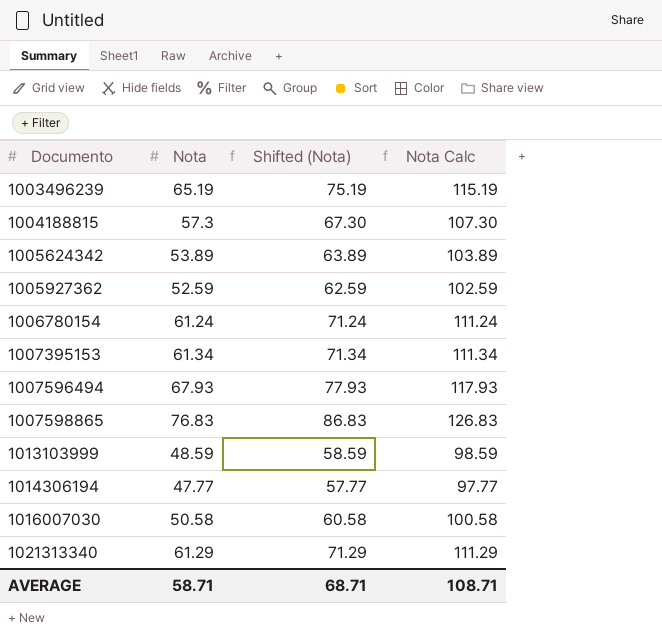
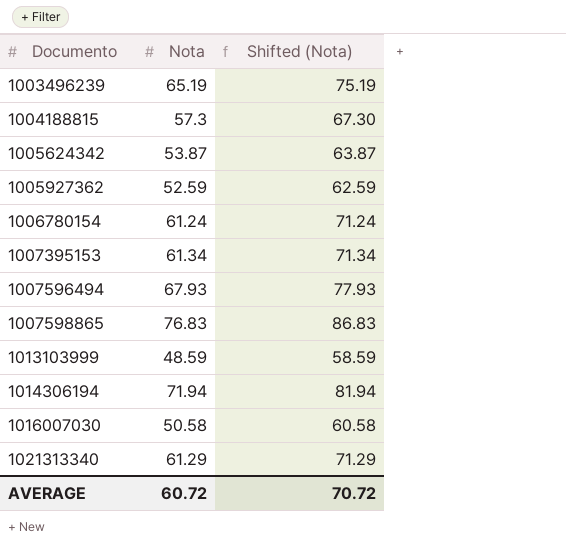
column Nota Calc | formula: [Nota] + 50 -> none
1005624342 | Nota: 53.89 -> 53.87
1005624342 | Shifted (Nota): 63.89 -> 63.87
1014306194 | Nota: 47.77 -> 71.94
1014306194 | Shifted (Nota): 57.77 -> 81.94
AVERAGE | Nota: 58.71 -> 60.72
AVERAGE | Shifted (Nota): 68.71 -> 70.72

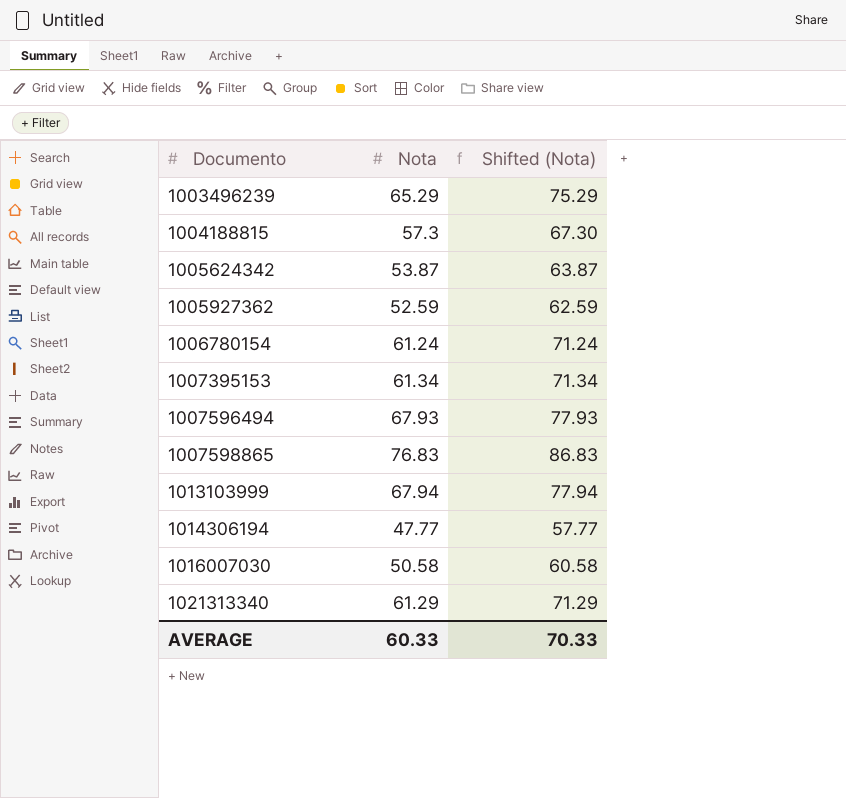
1003496239 | Nota: 65.19 -> 65.29
1003496239 | Shifted (Nota): 75.19 -> 75.29
1013103999 | Nota: 48.59 -> 67.94
1013103999 | Shifted (Nota): 58.59 -> 77.94
1014306194 | Nota: 71.94 -> 47.77
1014306194 | Shifted (Nota): 81.94 -> 57.77
AVERAGE | Nota: 60.72 -> 60.33
AVERAGE | Shifted (Nota): 70.72 -> 70.33

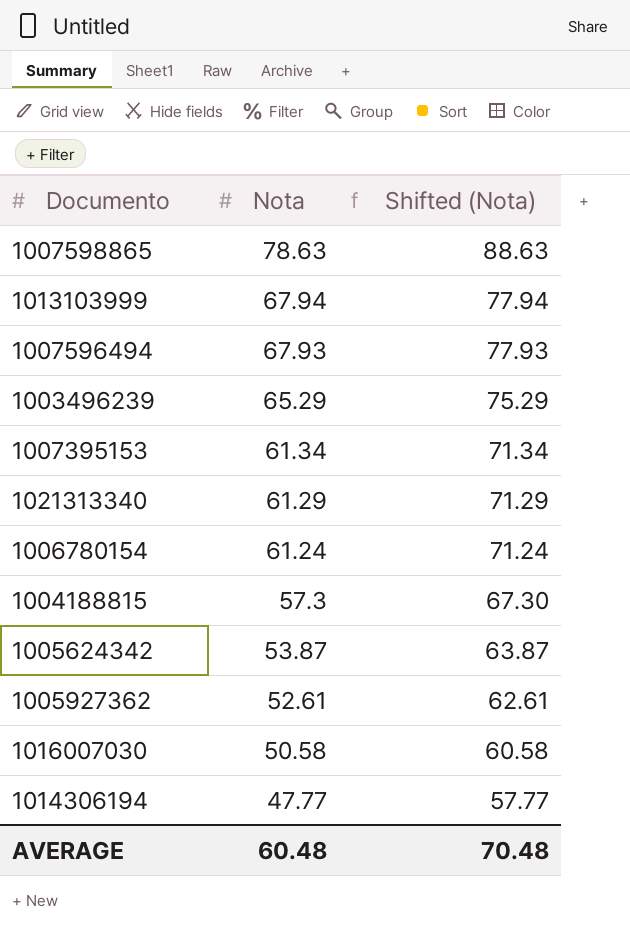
row order: Documento ascending -> Nota descending
1007598865 | Nota: 76.83 -> 78.63
1007598865 | Shifted (Nota): 86.83 -> 88.63
1005927362 | Nota: 52.59 -> 52.61
1005927362 | Shifted (Nota): 62.59 -> 62.61
AVERAGE | Nota: 60.33 -> 60.48
AVERAGE | Shifted (Nota): 70.33 -> 70.48

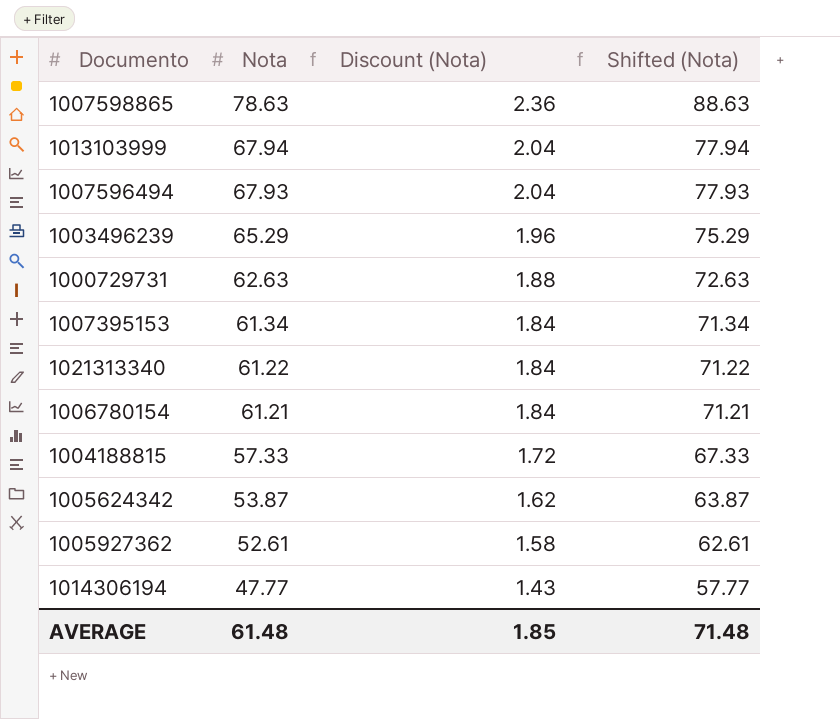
column Discount (Nota) | formula: none -> [Nota] * 0.03
row 1016007030: 50.58 | 60.58 -> none
row 1000729731: none -> 62.63 | 1.88 | 72.63
1021313340 | Nota: 61.29 -> 61.22
1021313340 | Shifted (Nota): 71.29 -> 71.22
1006780154 | Nota: 61.24 -> 61.21
1006780154 | Shifted (Nota): 71.24 -> 71.21
1004188815 | Nota: 57.3 -> 57.33
1004188815 | Shifted (Nota): 67.30 -> 67.33
AVERAGE | Nota: 60.48 -> 61.48
AVERAGE | Shifted (Nota): 70.48 -> 71.48

